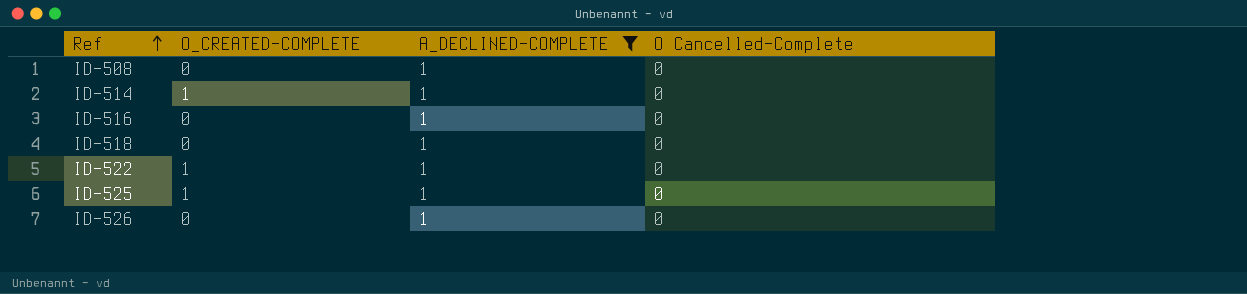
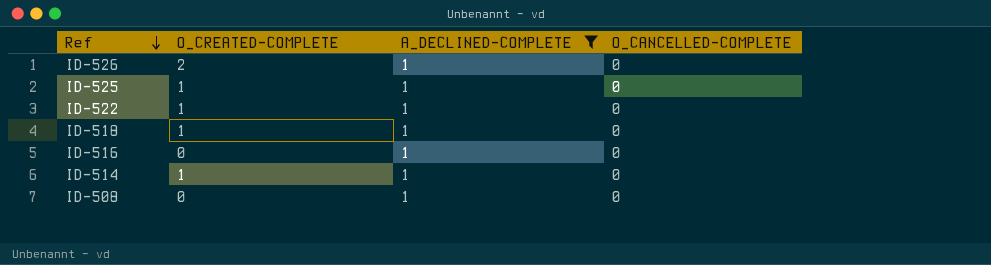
row order: Ref ascending -> Ref descending
column name: O Cancelled-Complete -> O_CANCELLED-COMPLETE
ID-526 | O_CREATED-COMPLETE: 0 -> 2
ID-518 | O_CREATED-COMPLETE: 0 -> 1

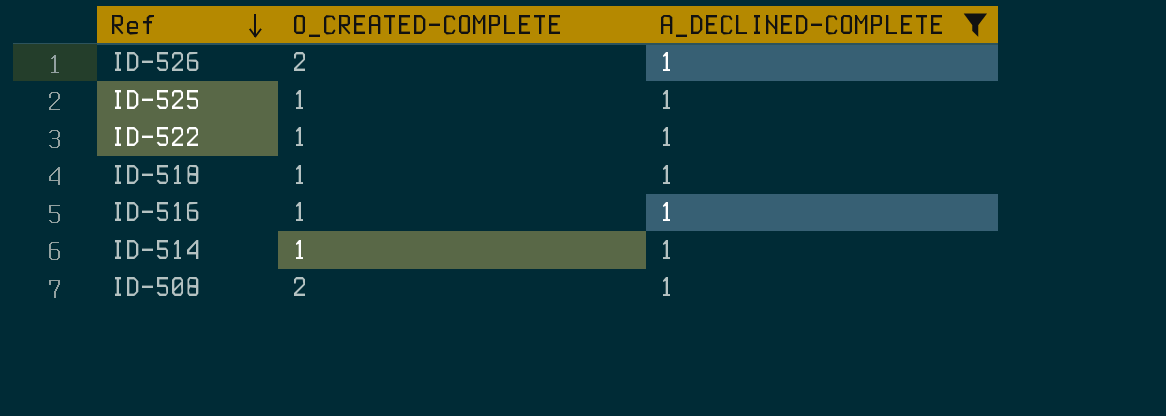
column O_CANCELLED-COMPLETE | position: 4 -> none
ID-516 | O_CREATED-COMPLETE: 0 -> 1
ID-508 | O_CREATED-COMPLETE: 0 -> 2

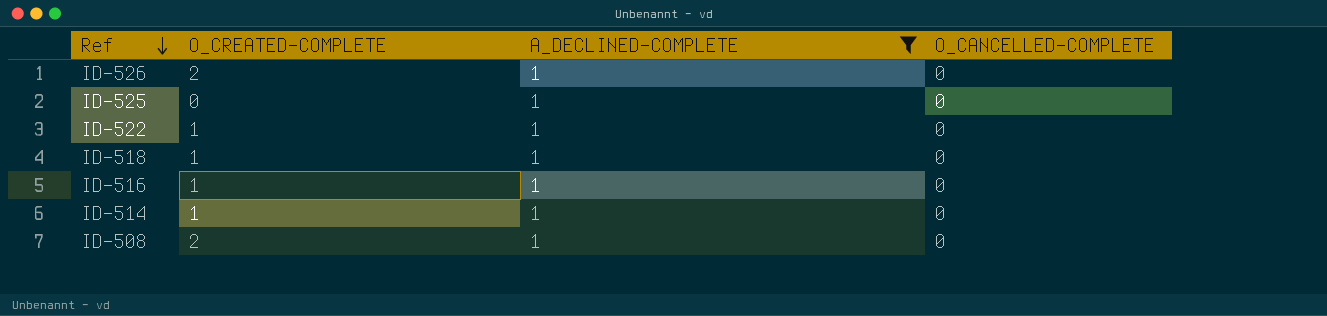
column O_CANCELLED-COMPLETE | position: none -> 4
ID-525 | O_CREATED-COMPLETE: 1 -> 0

